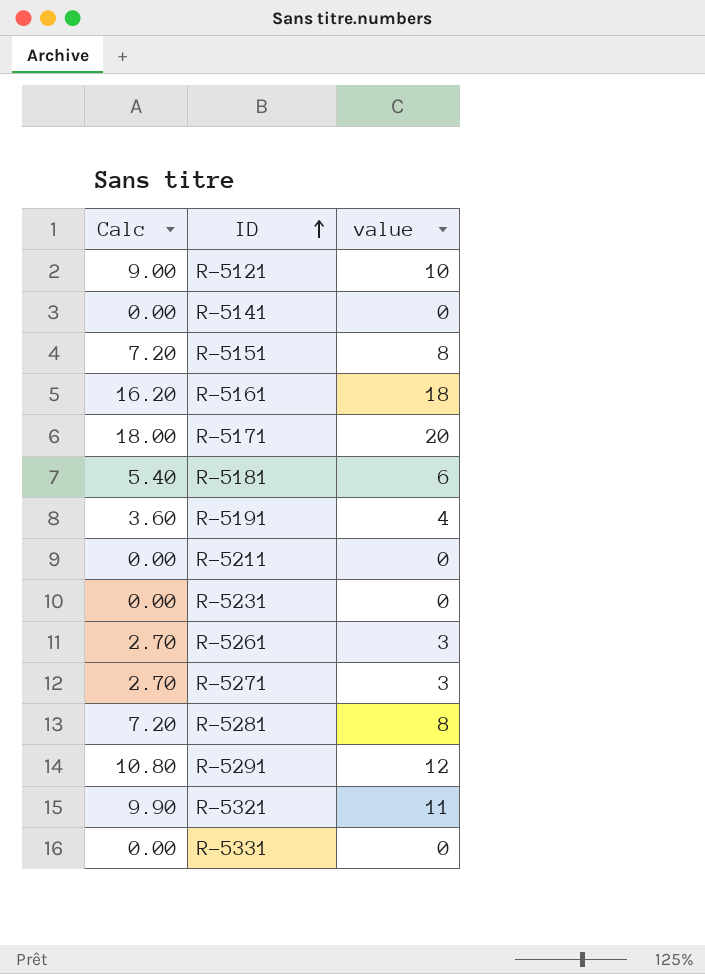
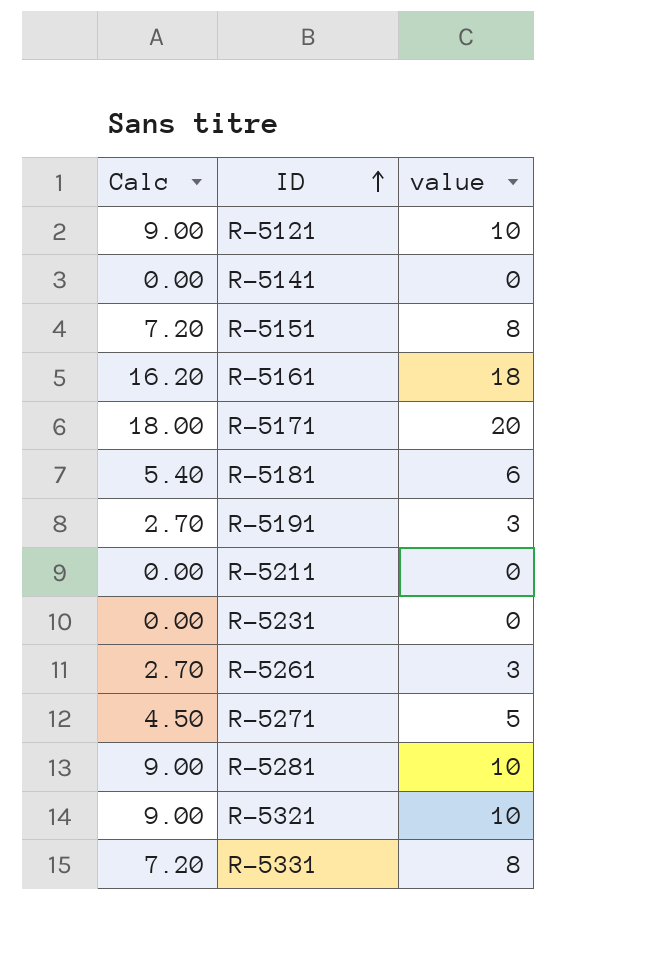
row R-5291: 10.80 | 12 -> none
R-5191 | Calc: 3.60 -> 2.70
R-5191 | value: 4 -> 3
R-5271 | Calc: 2.70 -> 4.50
R-5271 | value: 3 -> 5
R-5281 | Calc: 7.20 -> 9.00
R-5281 | value: 8 -> 10
R-5321 | Calc: 9.90 -> 9.00
R-5321 | value: 11 -> 10
R-5331 | Calc: 0.00 -> 7.20
R-5331 | value: 0 -> 8

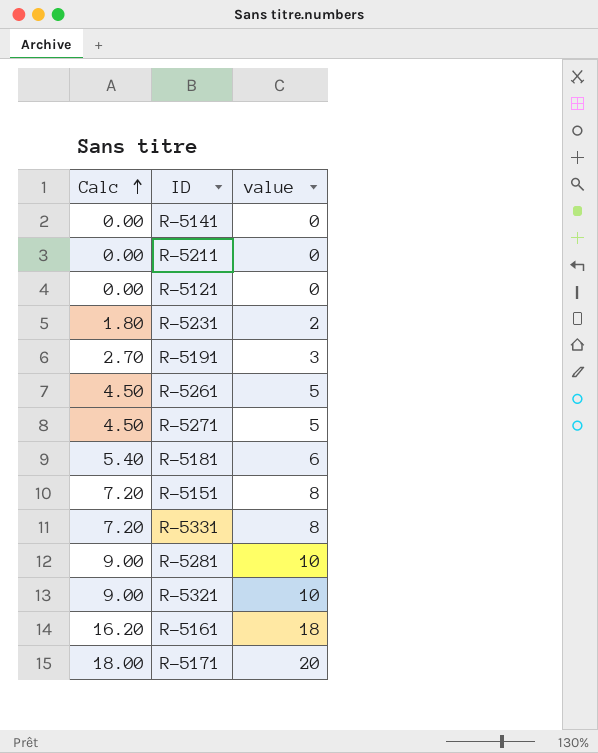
row order: ID ascending -> Calc ascending
R-5121 | Calc: 9.00 -> 0.00
R-5121 | value: 10 -> 0
R-5231 | Calc: 0.00 -> 1.80
R-5231 | value: 0 -> 2
R-5261 | Calc: 2.70 -> 4.50
R-5261 | value: 3 -> 5

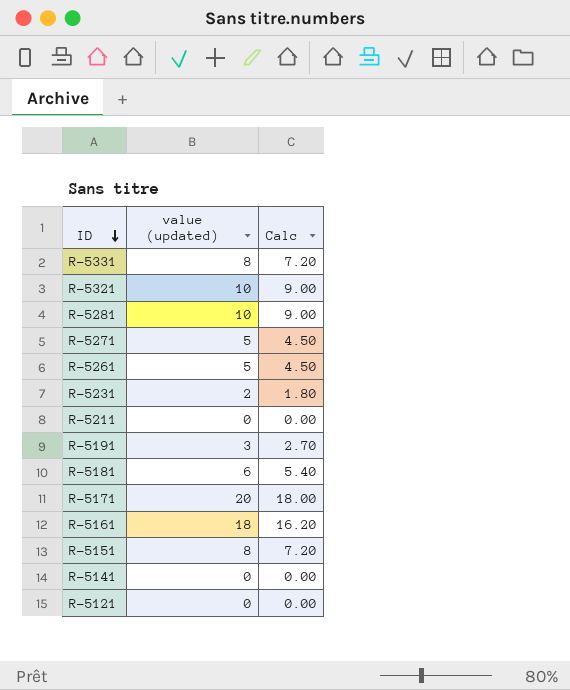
row order: Calc ascending -> ID descending
column name: value -> value (updated)
column Calc | position: 1 -> 3

